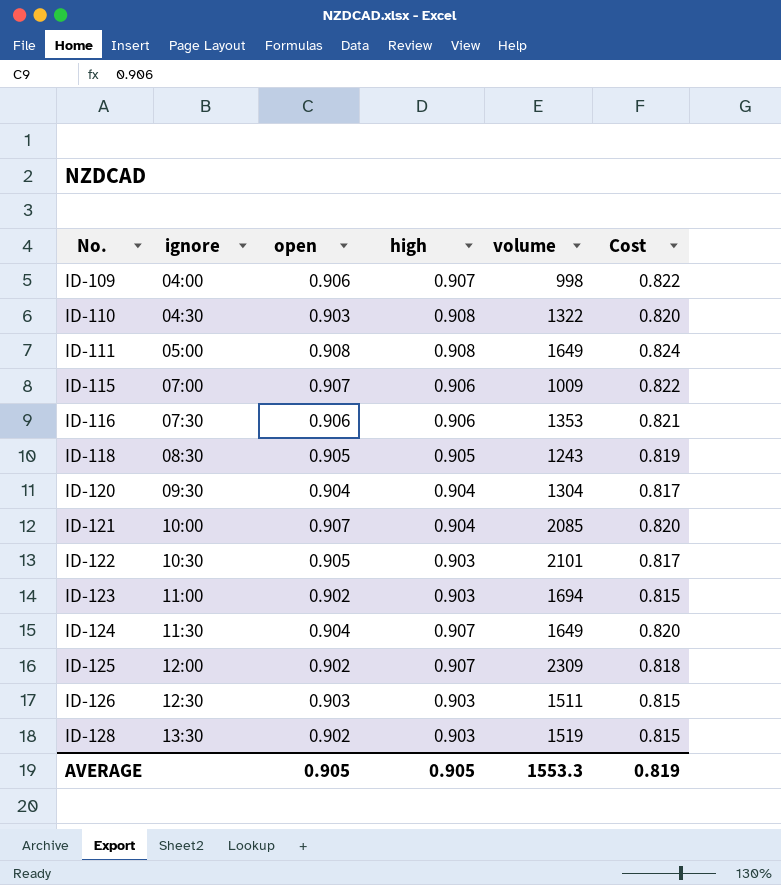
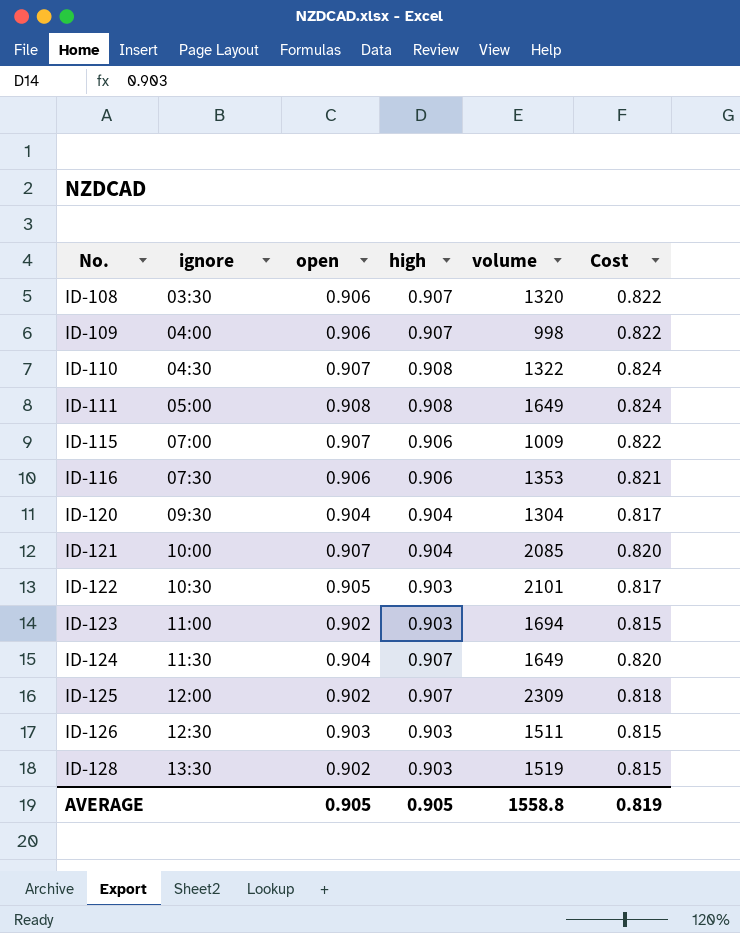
row ID-118: 08:30 | 0.905 | 0.905 | 1243 | 0.819 -> none
row ID-108: none -> 03:30 | 0.906 | 0.907 | 1320 | 0.822
ID-110 | open: 0.903 -> 0.907
ID-110 | Cost: 0.820 -> 0.824
AVERAGE | volume: 1553.3 -> 1558.8

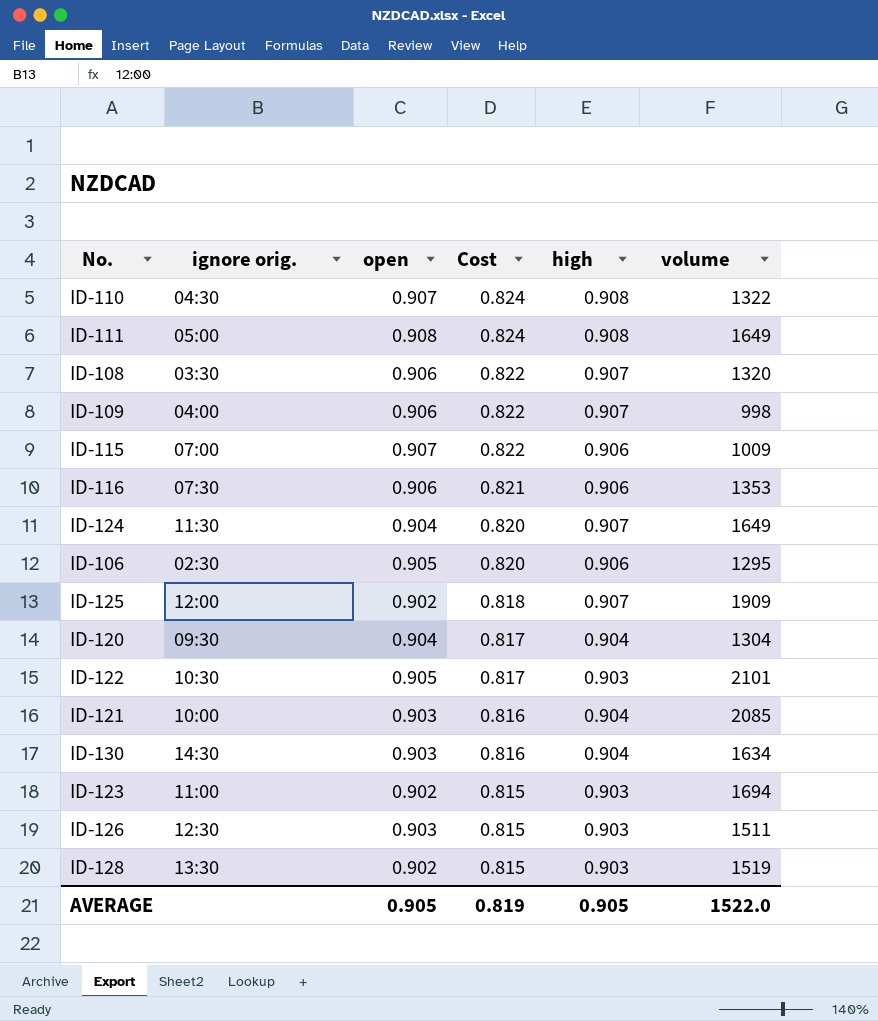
row order: No. ascending -> Cost descending
column name: ignore -> ignore orig.
column Cost | position: 6 -> 4
row ID-106: none -> 02:30 | 0.905 | 0.820 | 0.906 | 1295
ID-125 | volume: 2309 -> 1909
ID-121 | open: 0.907 -> 0.903
ID-121 | Cost: 0.820 -> 0.816
row ID-130: none -> 14:30 | 0.903 | 0.816 | 0.904 | 1634
AVERAGE | volume: 1558.8 -> 1522.0

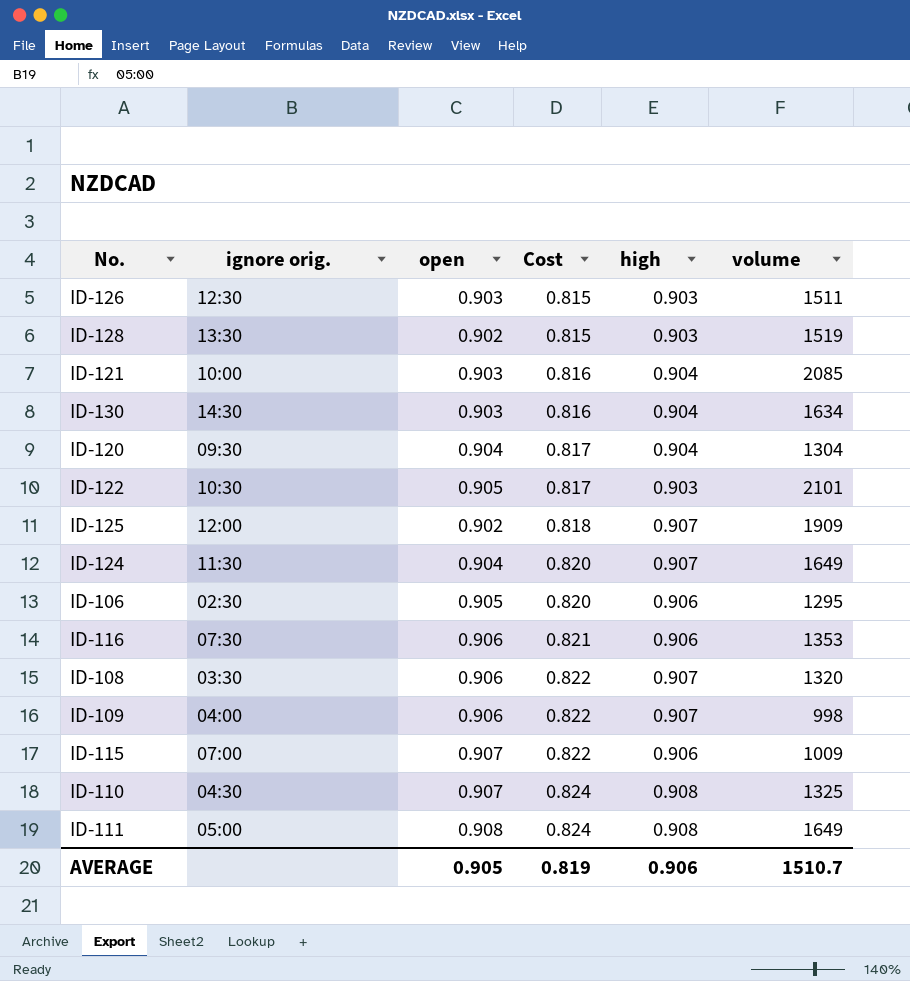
row order: Cost descending -> Cost ascending
row ID-123: 11:00 | 0.902 | 0.815 | 0.903 | 1694 -> none
ID-110 | volume: 1322 -> 1325
AVERAGE | high: 0.905 -> 0.906
AVERAGE | volume: 1522.0 -> 1510.7

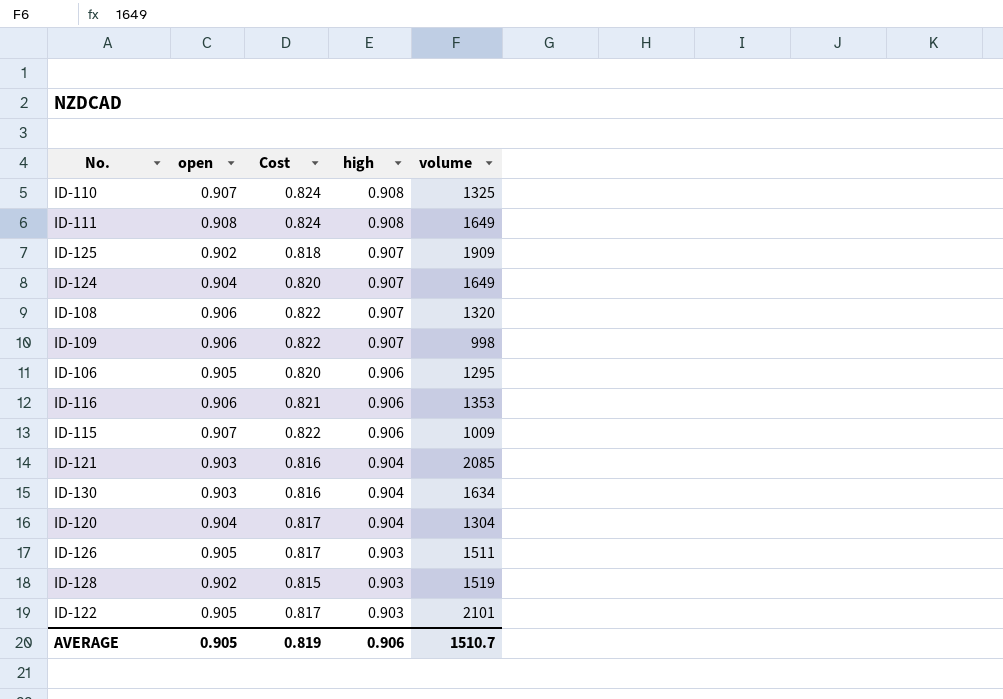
row order: Cost ascending -> high descending
column ignore orig. | position: 2 -> none
ID-126 | open: 0.903 -> 0.905
ID-126 | Cost: 0.815 -> 0.817

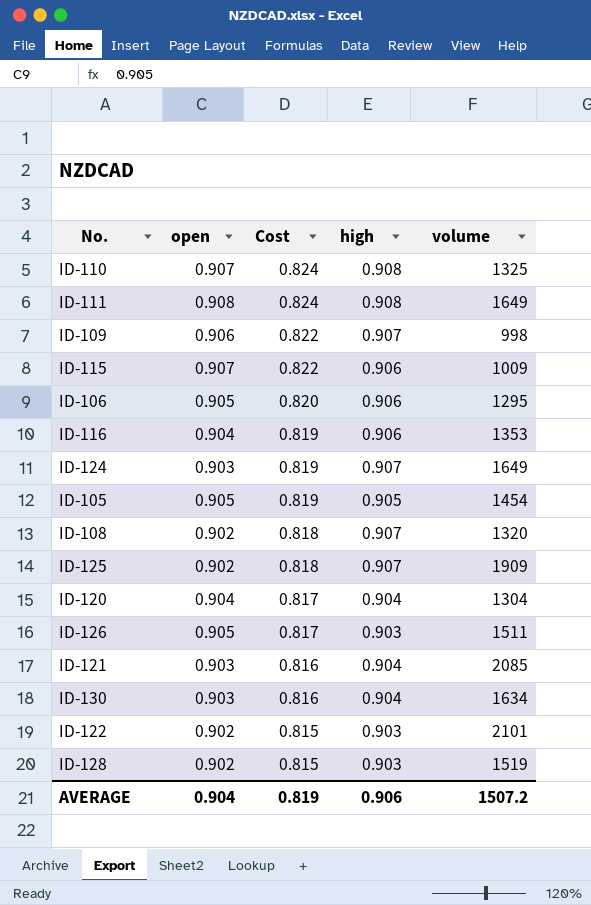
row order: high descending -> Cost descending
ID-116 | open: 0.906 -> 0.904
ID-116 | Cost: 0.821 -> 0.819
ID-124 | open: 0.904 -> 0.903
ID-124 | Cost: 0.820 -> 0.819
row ID-105: none -> 0.905 | 0.819 | 0.905 | 1454
ID-108 | open: 0.906 -> 0.902
ID-108 | Cost: 0.822 -> 0.818
ID-122 | open: 0.905 -> 0.902
ID-122 | Cost: 0.817 -> 0.815
AVERAGE | open: 0.905 -> 0.904
AVERAGE | volume: 1510.7 -> 1507.2

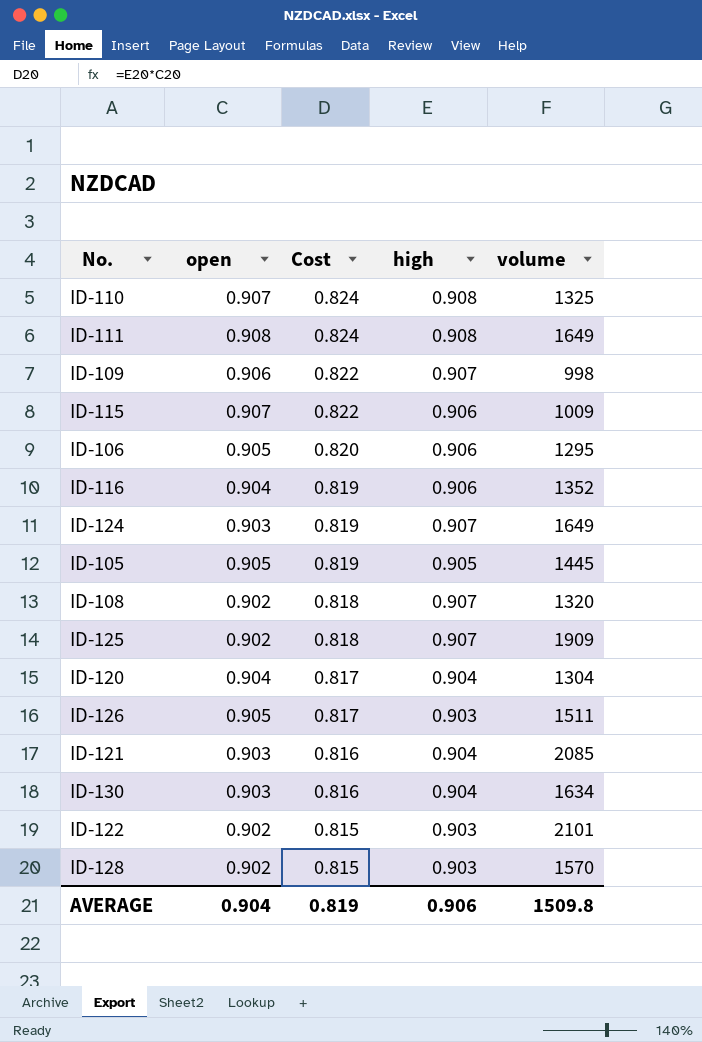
ID-116 | volume: 1353 -> 1352
ID-105 | volume: 1454 -> 1445
ID-128 | volume: 1519 -> 1570
AVERAGE | volume: 1507.2 -> 1509.8

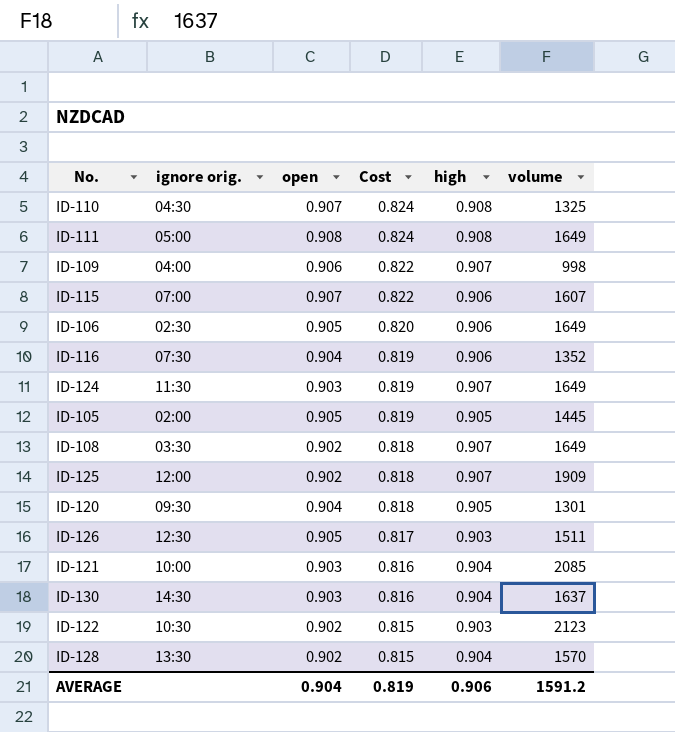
column ignore orig. | position: none -> 2
ID-115 | volume: 1009 -> 1607
ID-106 | volume: 1295 -> 1649
ID-108 | volume: 1320 -> 1649
ID-120 | Cost: 0.817 -> 0.818
ID-120 | high: 0.904 -> 0.905
ID-120 | volume: 1304 -> 1301
ID-130 | volume: 1634 -> 1637
ID-122 | volume: 2101 -> 2123
ID-128 | high: 0.903 -> 0.904
AVERAGE | volume: 1509.8 -> 1591.2

